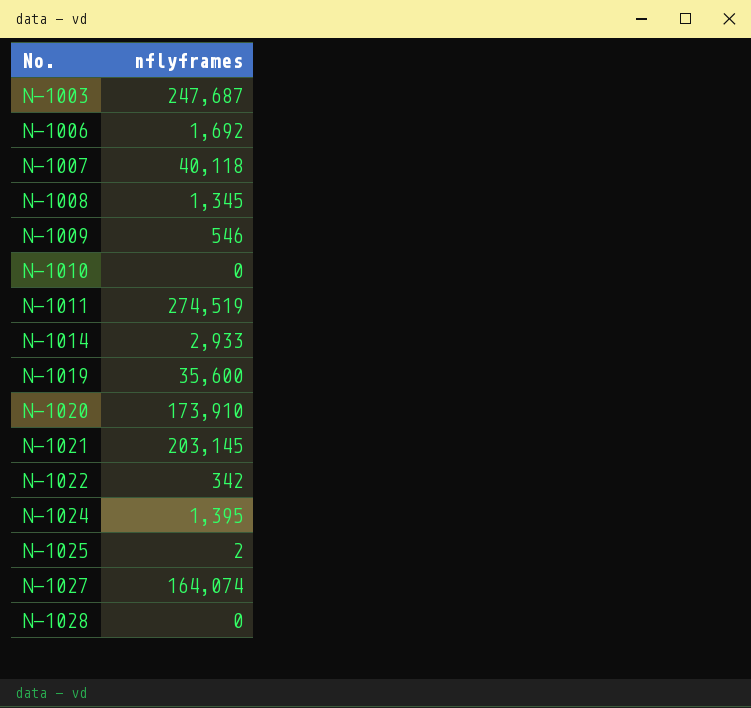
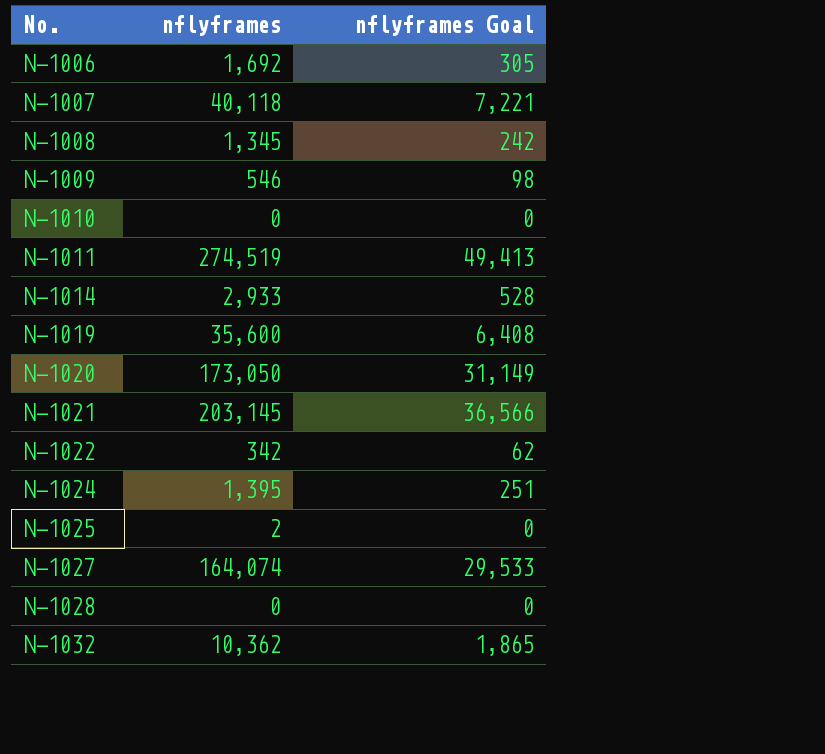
column nflyframes Goal | formula: none -> [nflyframes] * 0.18
row N-1003: 247,687 -> none
N-1020 | nflyframes: 173,910 -> 173,050
row N-1032: none -> 10,362 | 1,865

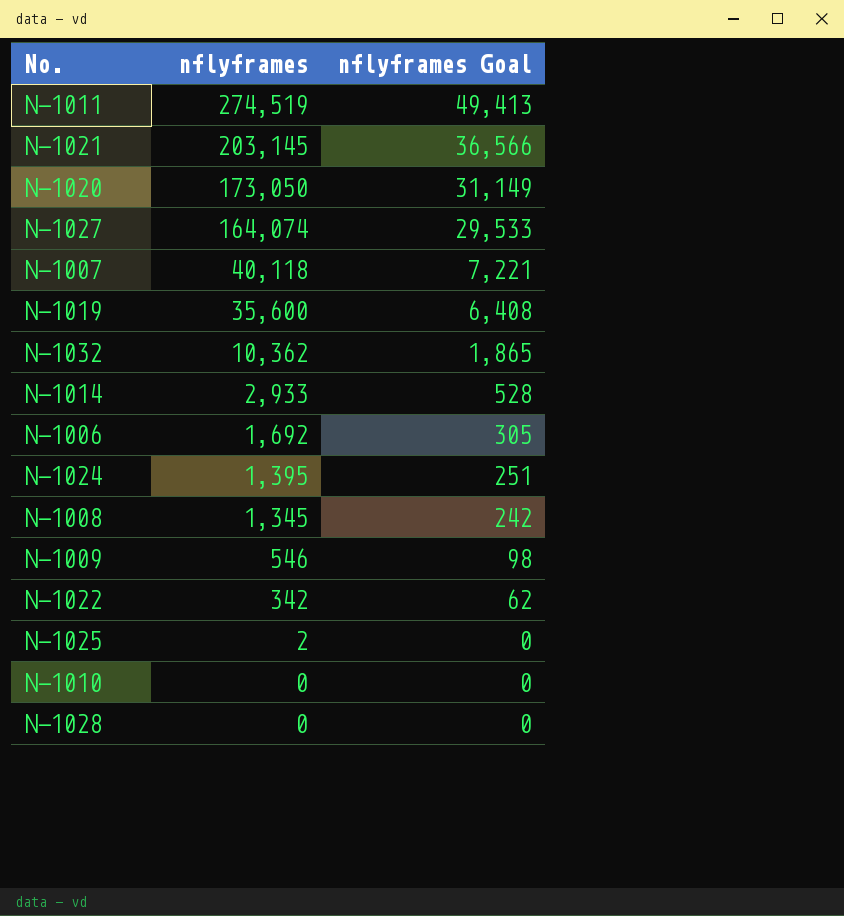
row order: No. ascending -> nflyframes descending

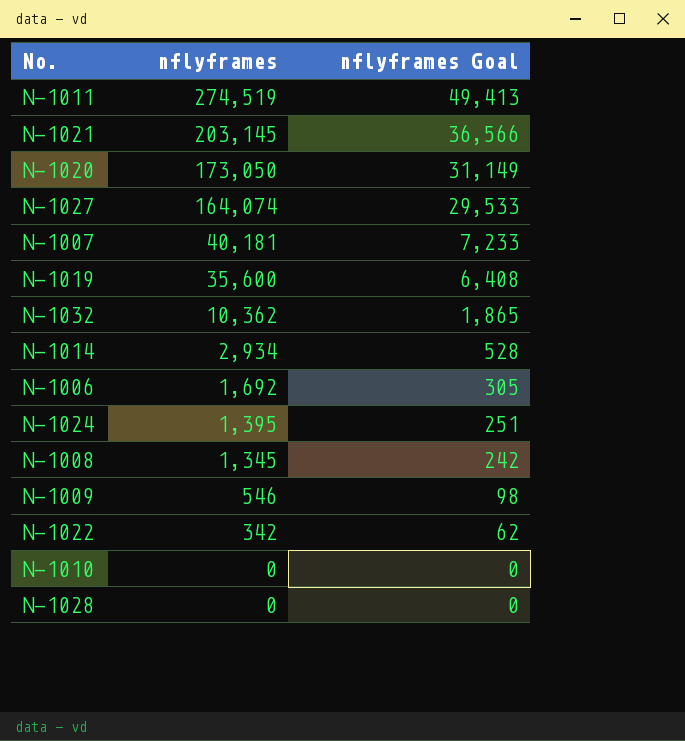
row N-1025: 2 | 0 -> none
N-1007 | nflyframes: 40,118 -> 40,181
N-1007 | nflyframes Goal: 7,221 -> 7,233
N-1014 | nflyframes: 2,933 -> 2,934

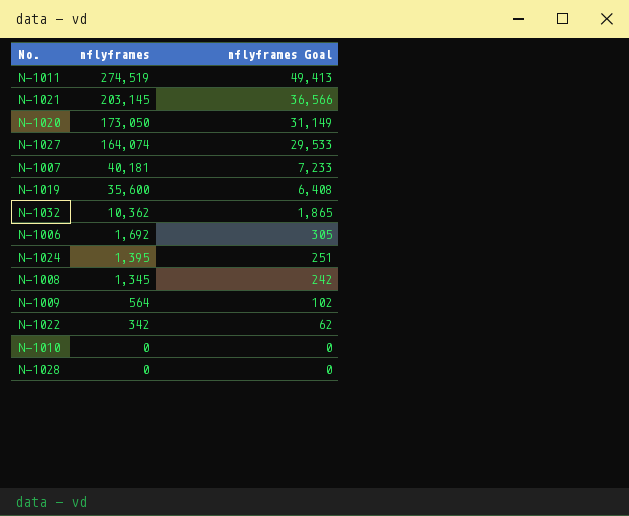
row N-1014: 2,934 | 528 -> none
N-1009 | nflyframes: 546 -> 564
N-1009 | nflyframes Goal: 98 -> 102

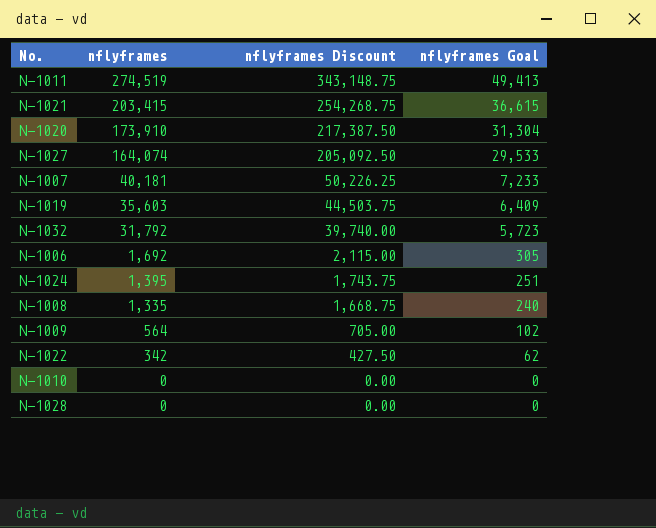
column nflyframes Discount | formula: none -> [nflyframes] * 1.25
N-1021 | nflyframes: 203,145 -> 203,415
N-1021 | nflyframes Goal: 36,566 -> 36,615
N-1020 | nflyframes: 173,050 -> 173,910
N-1020 | nflyframes Goal: 31,149 -> 31,304
N-1019 | nflyframes: 35,600 -> 35,603
N-1019 | nflyframes Goal: 6,408 -> 6,409
N-1032 | nflyframes: 10,362 -> 31,792
N-1032 | nflyframes Goal: 1,865 -> 5,723
N-1008 | nflyframes: 1,345 -> 1,335
N-1008 | nflyframes Goal: 242 -> 240

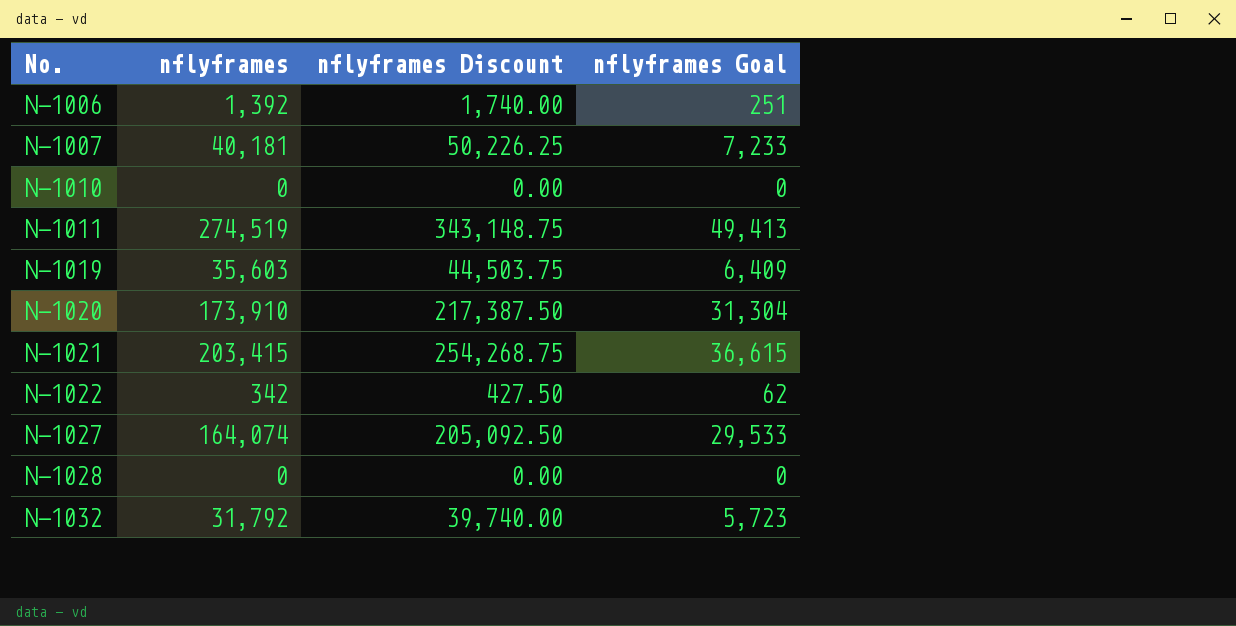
row order: nflyframes descending -> No. ascending
row N-1024: 1,395 | 1,743.75 | 251 -> none
row N-1008: 1,335 | 1,668.75 | 240 -> none
row N-1009: 564 | 705.00 | 102 -> none
N-1006 | nflyframes: 1,692 -> 1,392
N-1006 | nflyframes Discount: 2,115.00 -> 1,740.00
N-1006 | nflyframes Goal: 305 -> 251

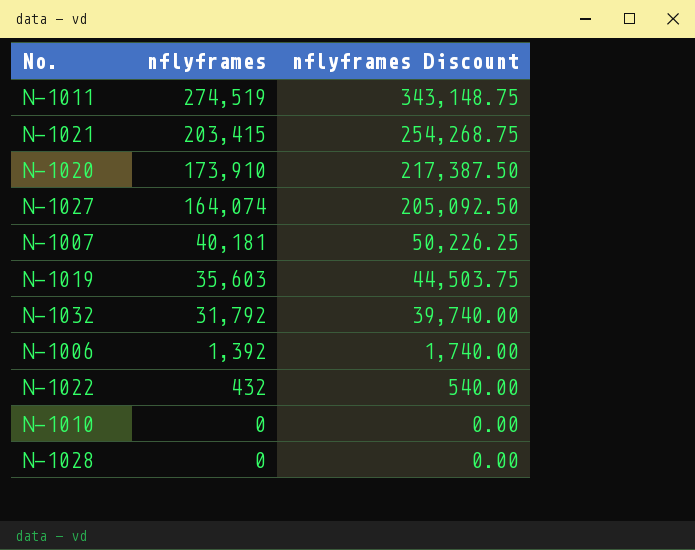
row order: No. ascending -> nflyframes descending
column nflyframes Goal | formula: [nflyframes] * 0.18 -> none
N-1022 | nflyframes: 342 -> 432
N-1022 | nflyframes Discount: 427.50 -> 540.00

